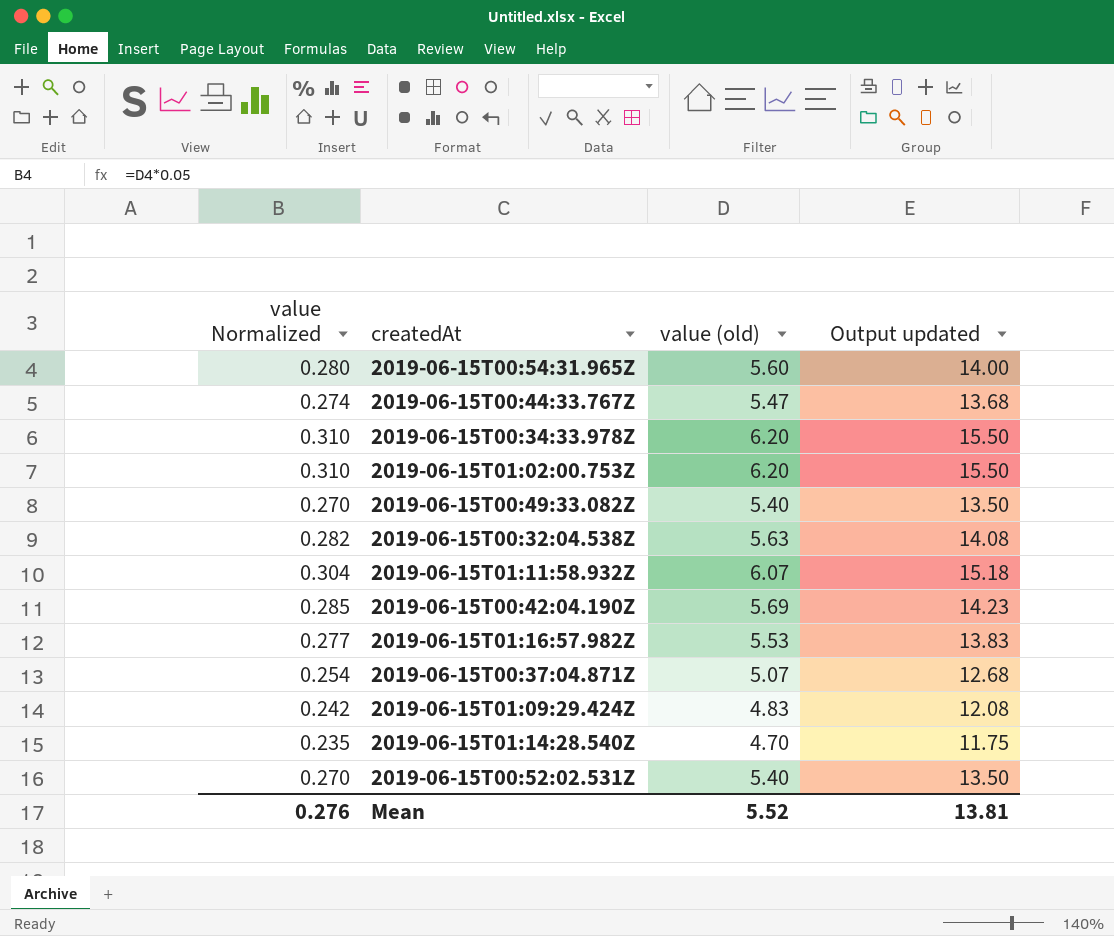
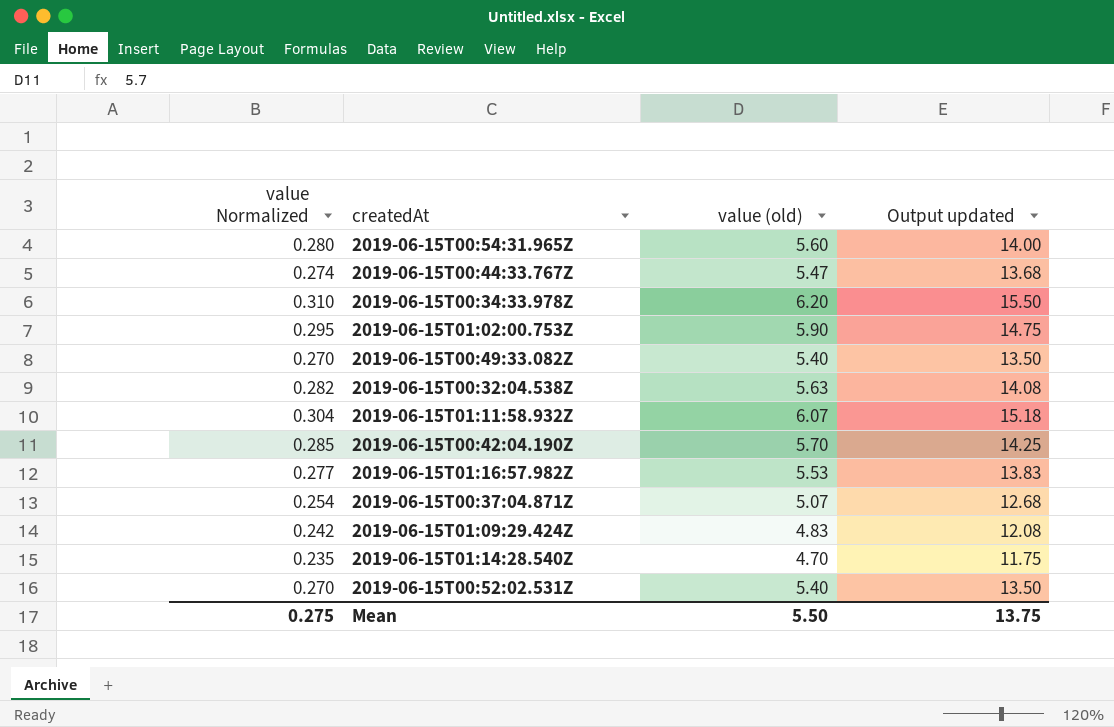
2019-06-15T01:02:00.753Z | value Normalized: 0.310 -> 0.295
2019-06-15T01:02:00.753Z | value (old): 6.20 -> 5.90
2019-06-15T01:02:00.753Z | Output updated: 15.50 -> 14.75
2019-06-15T00:42:04.190Z | value (old): 5.69 -> 5.70
2019-06-15T00:42:04.190Z | Output updated: 14.23 -> 14.25
Mean | value Normalized: 0.276 -> 0.275
Mean | value (old): 5.52 -> 5.50
Mean | Output updated: 13.81 -> 13.75

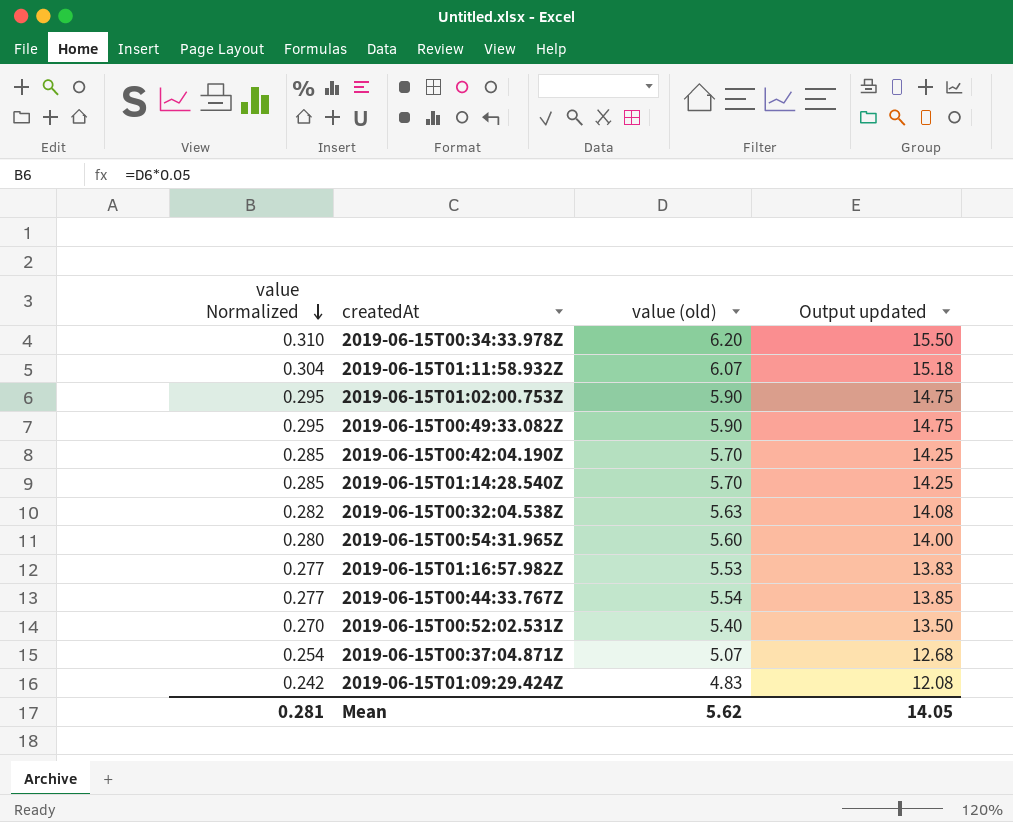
row order: none -> value Normalized descending
2019-06-15T00:49:33.082Z | value Normalized: 0.270 -> 0.295
2019-06-15T00:49:33.082Z | value (old): 5.40 -> 5.90
2019-06-15T00:49:33.082Z | Output updated: 13.50 -> 14.75
2019-06-15T01:14:28.540Z | value Normalized: 0.235 -> 0.285
2019-06-15T01:14:28.540Z | value (old): 4.70 -> 5.70
2019-06-15T01:14:28.540Z | Output updated: 11.75 -> 14.25
2019-06-15T00:44:33.767Z | value Normalized: 0.274 -> 0.277
2019-06-15T00:44:33.767Z | value (old): 5.47 -> 5.54
2019-06-15T00:44:33.767Z | Output updated: 13.68 -> 13.85
Mean | value Normalized: 0.275 -> 0.281
Mean | value (old): 5.50 -> 5.62
Mean | Output updated: 13.75 -> 14.05

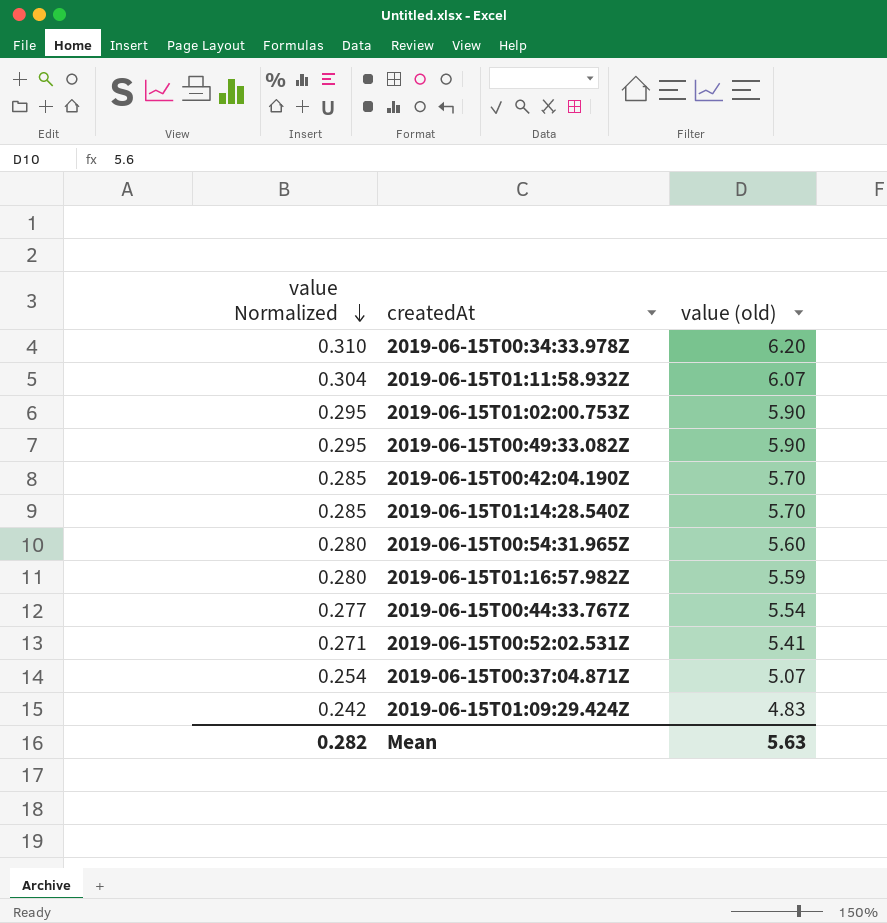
column Output updated | formula: [value (old)] * 2.5 -> none
row 2019-06-15T00:32:04.538Z: 0.282 | 5.63 | 14.08 -> none
2019-06-15T01:16:57.982Z | value Normalized: 0.277 -> 0.280
2019-06-15T01:16:57.982Z | value (old): 5.53 -> 5.59
2019-06-15T00:52:02.531Z | value Normalized: 0.270 -> 0.271
2019-06-15T00:52:02.531Z | value (old): 5.40 -> 5.41
Mean | value Normalized: 0.281 -> 0.282
Mean | value (old): 5.62 -> 5.63

